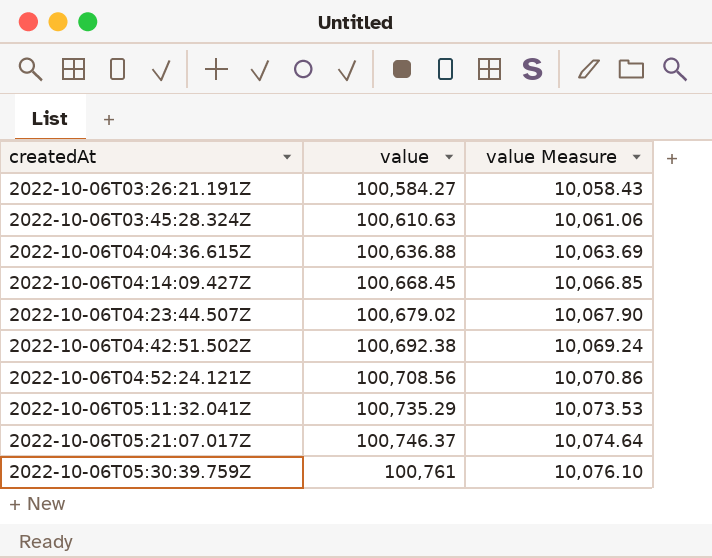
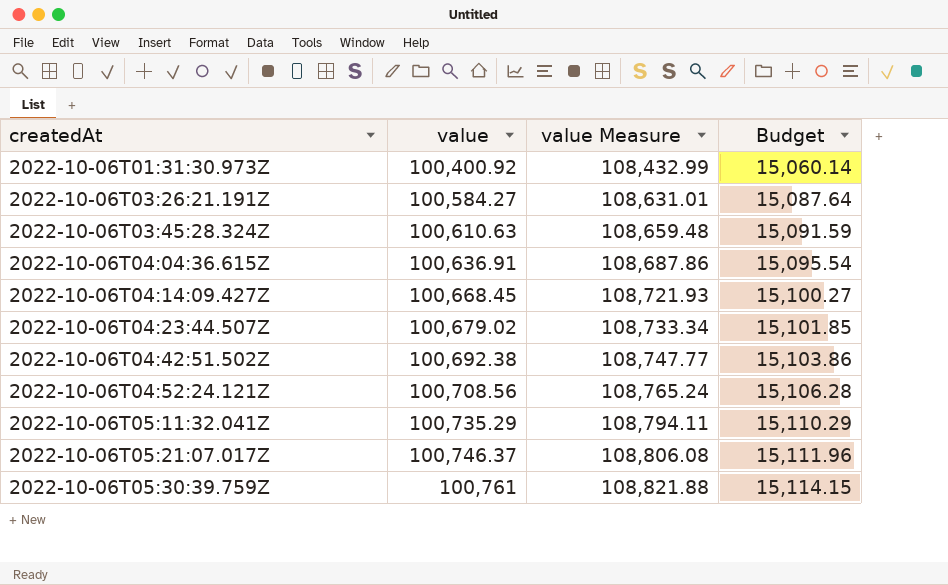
column value Measure | formula: [value] * 0.1 -> [value] * 1.08
column Budget | formula: none -> [value] * 0.15
row 2022-10-06T01:31:30.973Z: none -> 100,400.92 | 108,432.99 | 15,060.14
2022-10-06T04:04:36.615Z | value: 100,636.88 -> 100,636.91

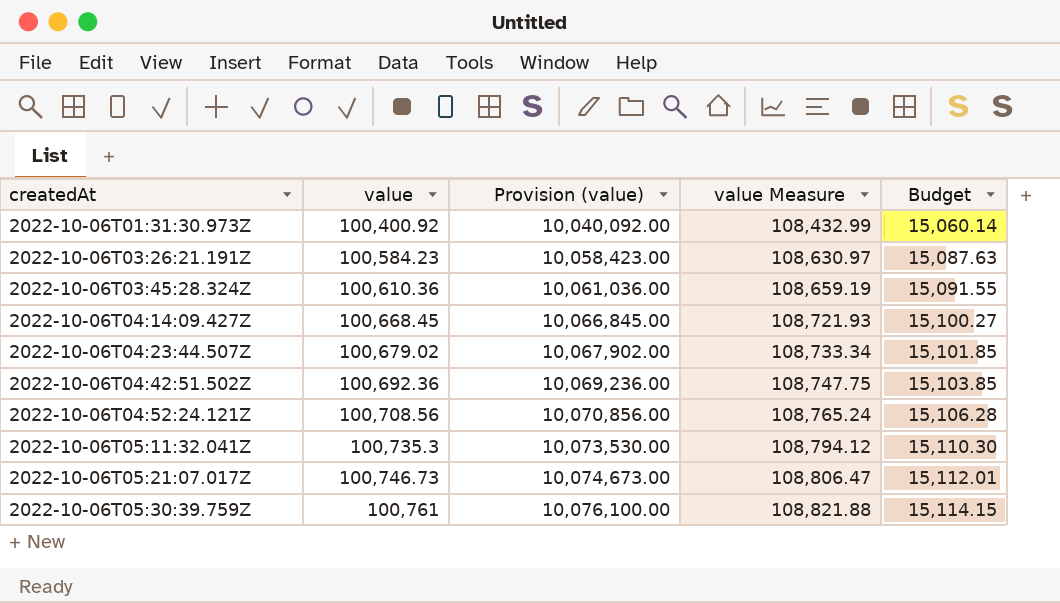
column Provision (value) | formula: none -> [value] * 100
row 2022-10-06T04:04:36.615Z: 100,636.91 | 108,687.86 | 15,095.54 -> none
2022-10-06T03:26:21.191Z | value: 100,584.27 -> 100,584.23
2022-10-06T03:26:21.191Z | value Measure: 108,631.01 -> 108,630.97
2022-10-06T03:26:21.191Z | Budget: 15,087.64 -> 15,087.63
2022-10-06T03:45:28.324Z | value: 100,610.63 -> 100,610.36
2022-10-06T03:45:28.324Z | value Measure: 108,659.48 -> 108,659.19
2022-10-06T03:45:28.324Z | Budget: 15,091.59 -> 15,091.55
2022-10-06T04:42:51.502Z | value: 100,692.38 -> 100,692.36
2022-10-06T04:42:51.502Z | value Measure: 108,747.77 -> 108,747.75
2022-10-06T04:42:51.502Z | Budget: 15,103.86 -> 15,103.85
2022-10-06T05:11:32.041Z | value: 100,735.29 -> 100,735.3
2022-10-06T05:11:32.041Z | value Measure: 108,794.11 -> 108,794.12
2022-10-06T05:11:32.041Z | Budget: 15,110.29 -> 15,110.30
2022-10-06T05:21:07.017Z | value: 100,746.37 -> 100,746.73
2022-10-06T05:21:07.017Z | value Measure: 108,806.08 -> 108,806.47
2022-10-06T05:21:07.017Z | Budget: 15,111.96 -> 15,112.01

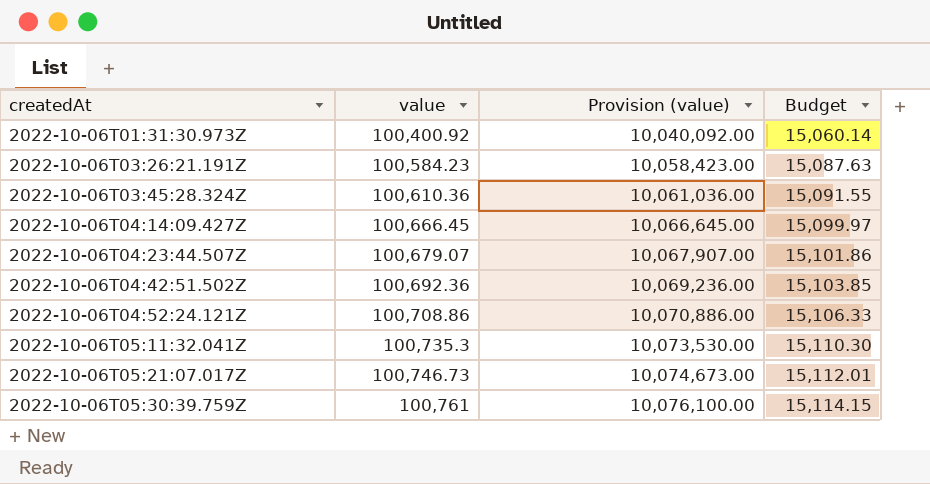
column value Measure | formula: [value] * 1.08 -> none
2022-10-06T04:14:09.427Z | value: 100,668.45 -> 100,666.45
2022-10-06T04:14:09.427Z | Provision (value): 10,066,845.00 -> 10,066,645.00
2022-10-06T04:14:09.427Z | Budget: 15,100.27 -> 15,099.97
2022-10-06T04:23:44.507Z | value: 100,679.02 -> 100,679.07
2022-10-06T04:23:44.507Z | Provision (value): 10,067,902.00 -> 10,067,907.00
2022-10-06T04:23:44.507Z | Budget: 15,101.85 -> 15,101.86
2022-10-06T04:52:24.121Z | value: 100,708.56 -> 100,708.86
2022-10-06T04:52:24.121Z | Provision (value): 10,070,856.00 -> 10,070,886.00
2022-10-06T04:52:24.121Z | Budget: 15,106.28 -> 15,106.33

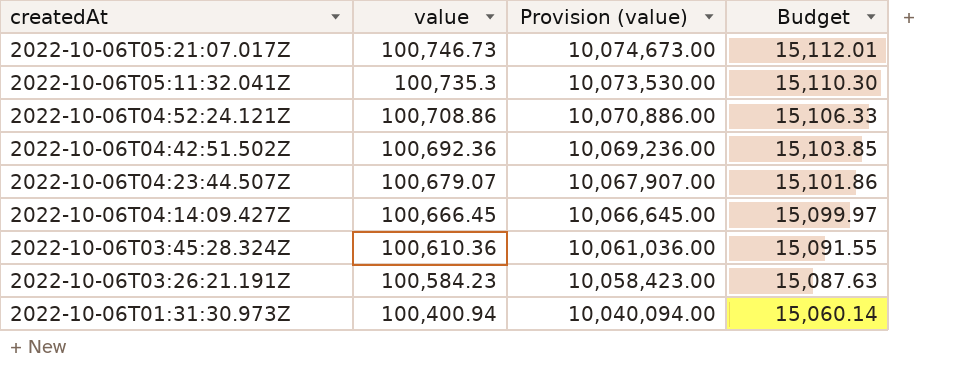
row order: createdAt ascending -> createdAt descending
row 2022-10-06T05:30:39.759Z: 100,761 | 10,076,100.00 | 15,114.15 -> none
2022-10-06T01:31:30.973Z | value: 100,400.92 -> 100,400.94
2022-10-06T01:31:30.973Z | Provision (value): 10,040,092.00 -> 10,040,094.00

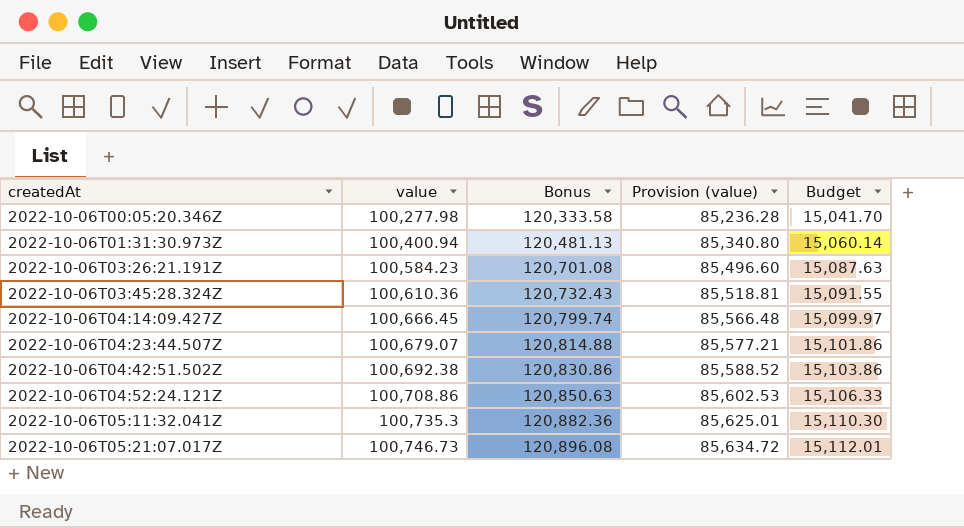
row order: createdAt descending -> createdAt ascending
column Bonus | formula: none -> [value] * 1.2
column Provision (value) | formula: [value] * 100 -> [value] * 0.85
row 2022-10-06T00:05:20.346Z: none -> 100,277.98 | 120,333.58 | 85,236.28 | 15,041.70
2022-10-06T04:42:51.502Z | value: 100,692.36 -> 100,692.38
2022-10-06T04:42:51.502Z | Budget: 15,103.85 -> 15,103.86

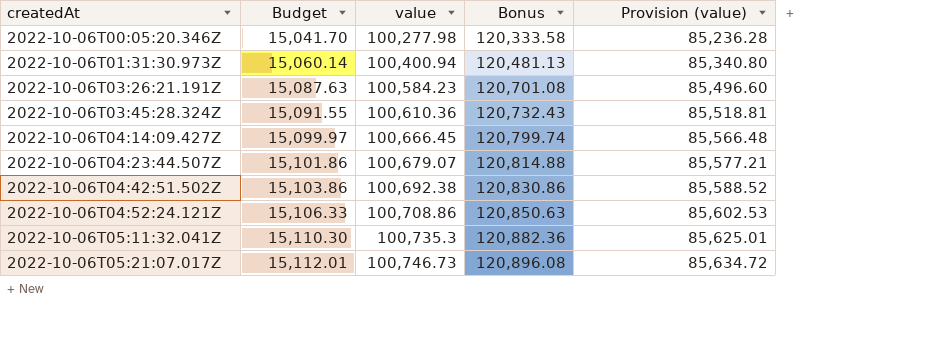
column Budget | position: 5 -> 2

